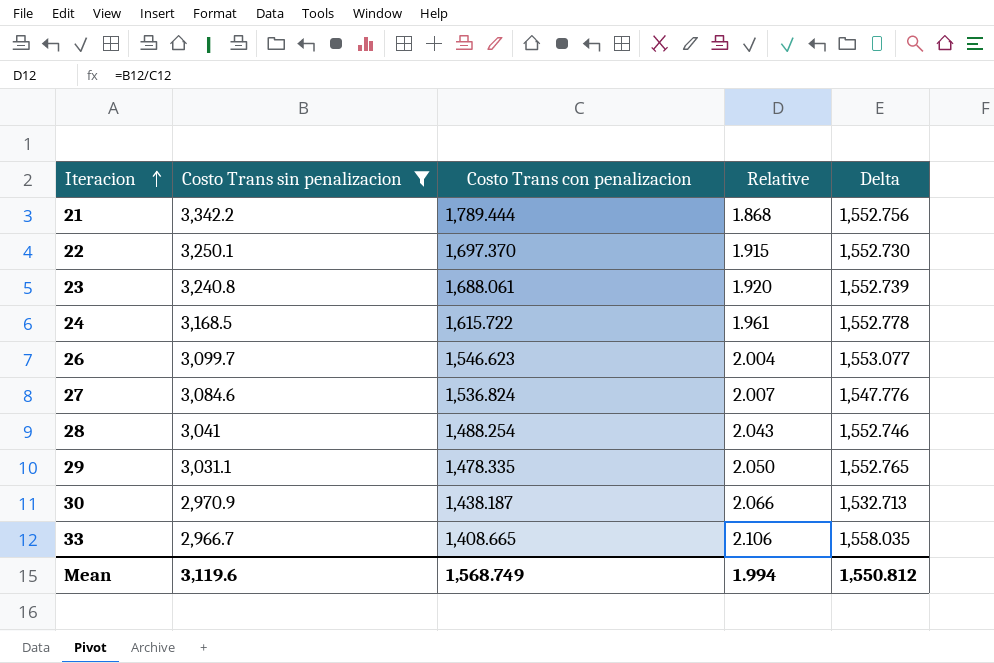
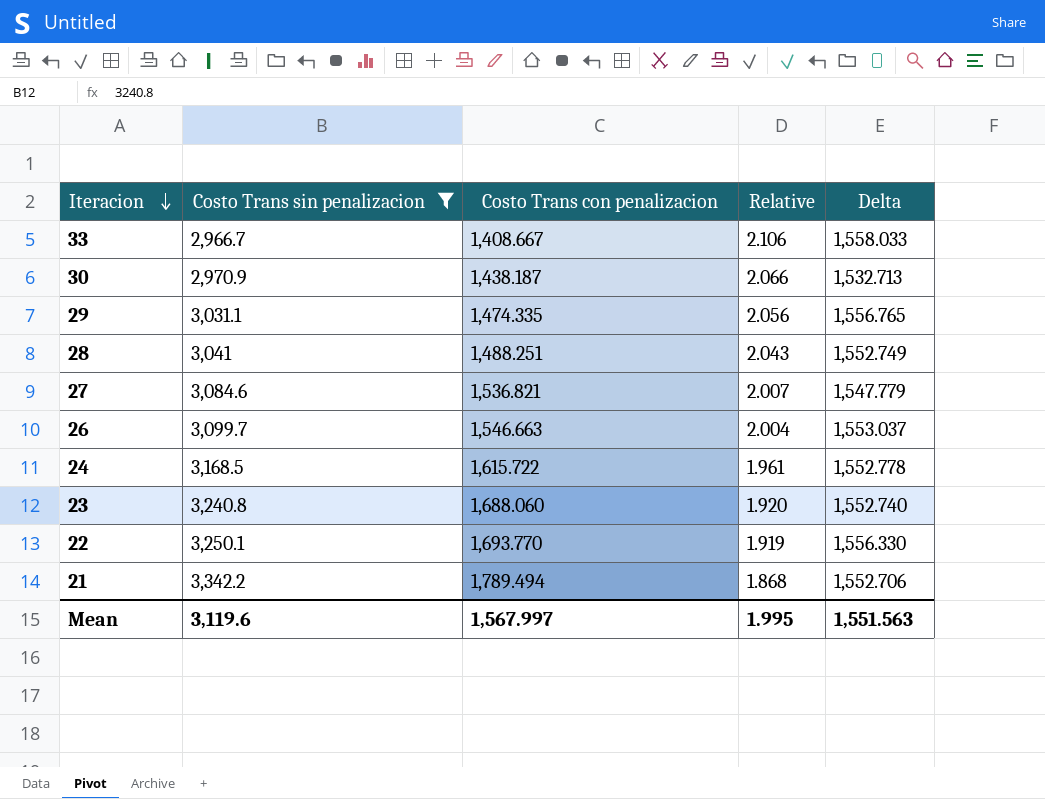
row order: Iteracion ascending -> Iteracion descending
33 | Costo Trans con penalizacion: 1,408.665 -> 1,408.667
33 | Delta: 1,558.035 -> 1,558.033
29 | Costo Trans con penalizacion: 1,478.335 -> 1,474.335
29 | Relative: 2.050 -> 2.056
29 | Delta: 1,552.765 -> 1,556.765
28 | Costo Trans con penalizacion: 1,488.254 -> 1,488.251
28 | Delta: 1,552.746 -> 1,552.749
27 | Costo Trans con penalizacion: 1,536.824 -> 1,536.821
27 | Delta: 1,547.776 -> 1,547.779
26 | Costo Trans con penalizacion: 1,546.623 -> 1,546.663
26 | Delta: 1,553.077 -> 1,553.037
23 | Costo Trans con penalizacion: 1,688.061 -> 1,688.060
23 | Delta: 1,552.739 -> 1,552.740
22 | Costo Trans con penalizacion: 1,697.370 -> 1,693.770
22 | Relative: 1.915 -> 1.919
22 | Delta: 1,552.730 -> 1,556.330
21 | Costo Trans con penalizacion: 1,789.444 -> 1,789.494
21 | Delta: 1,552.756 -> 1,552.706
Mean | Costo Trans con penalizacion: 1,568.749 -> 1,567.997
Mean | Relative: 1.994 -> 1.995
Mean | Delta: 1,550.812 -> 1,551.563

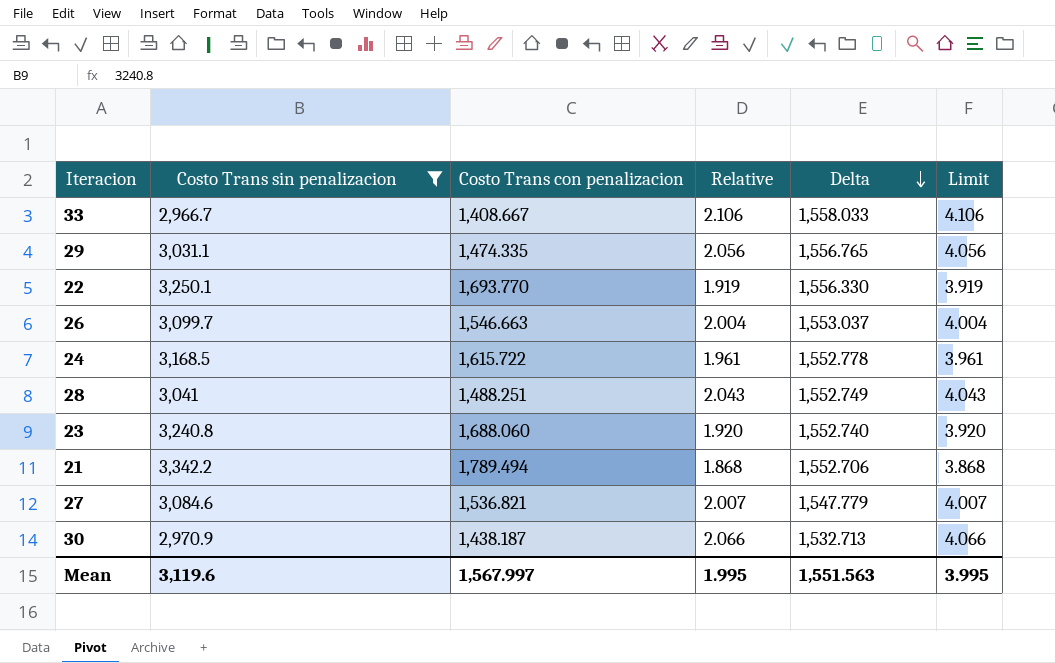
row order: Iteracion descending -> Delta descending
column Limit | formula: none -> [Relative] + 2

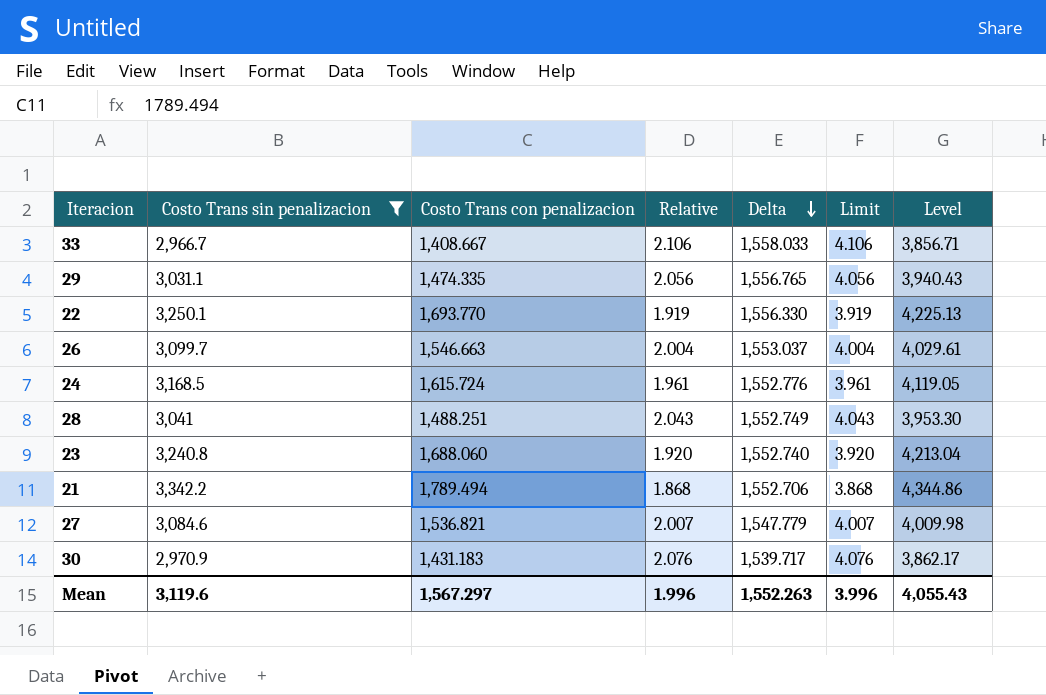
column Level | formula: none -> [Costo Trans sin penalizacion] * 1.3
24 | Costo Trans con penalizacion: 1,615.722 -> 1,615.724
24 | Delta: 1,552.778 -> 1,552.776
30 | Costo Trans con penalizacion: 1,438.187 -> 1,431.183
30 | Relative: 2.066 -> 2.076
30 | Delta: 1,532.713 -> 1,539.717
30 | Limit: 4.066 -> 4.076
Mean | Costo Trans con penalizacion: 1,567.997 -> 1,567.297
Mean | Relative: 1.995 -> 1.996
Mean | Delta: 1,551.563 -> 1,552.263
Mean | Limit: 3.995 -> 3.996

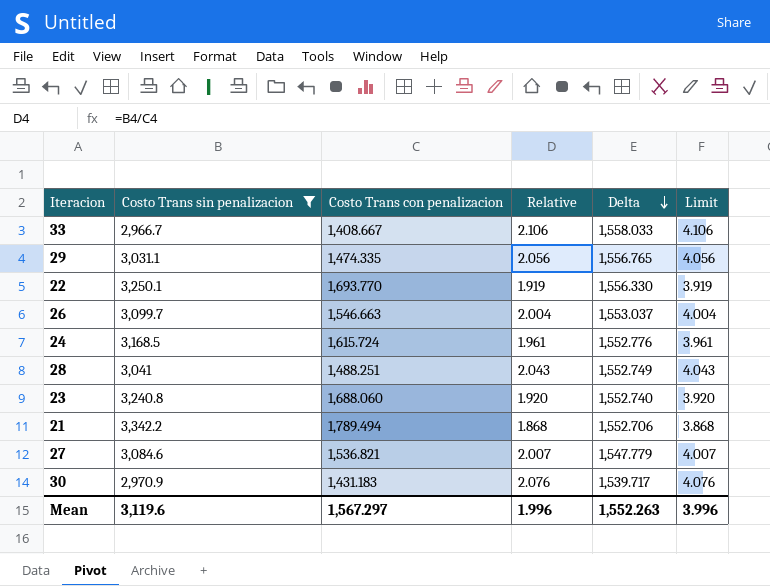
column Level | formula: [Costo Trans sin penalizacion] * 1.3 -> none

